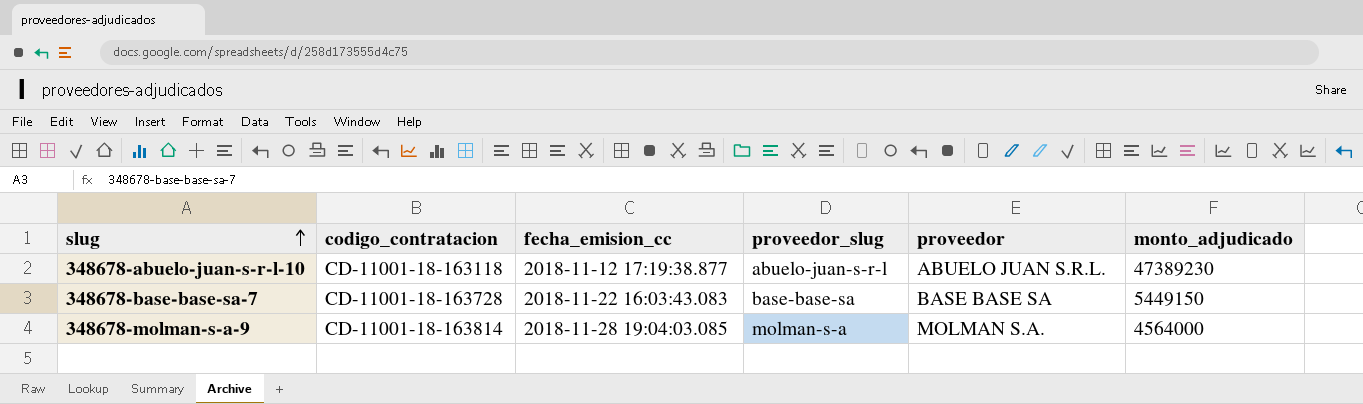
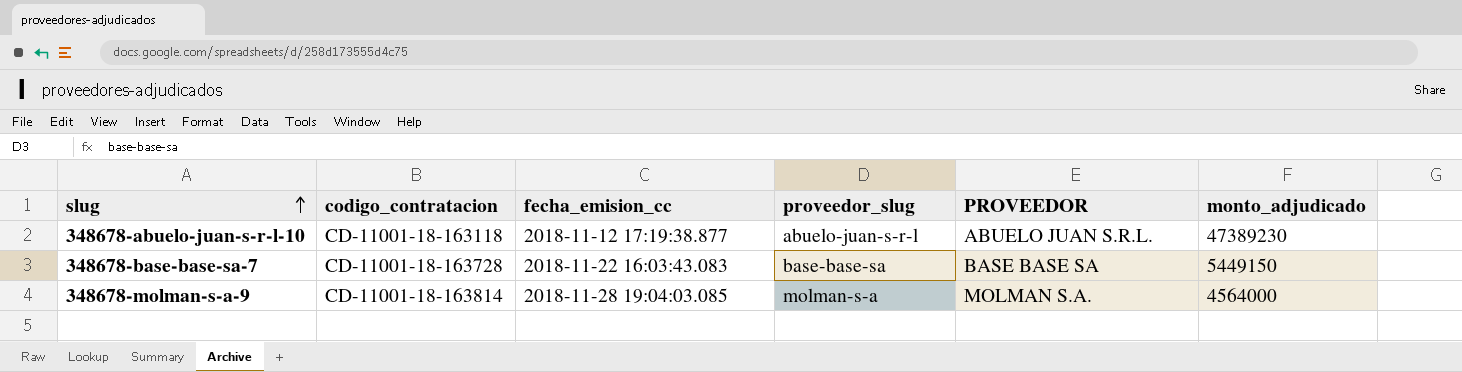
column name: proveedor -> PROVEEDOR

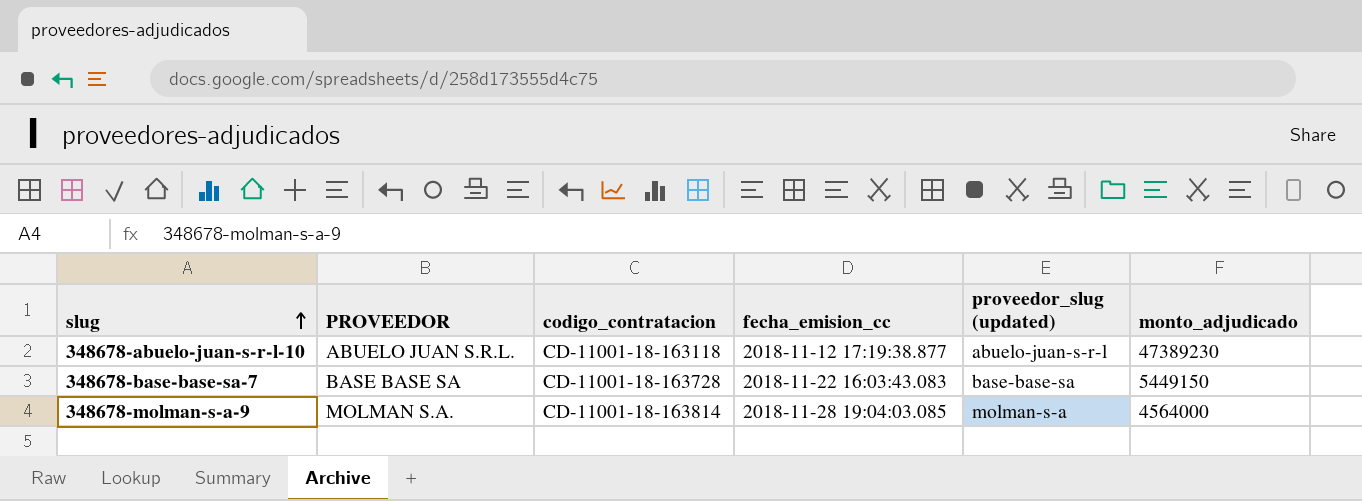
column PROVEEDOR | position: 5 -> 2
column name: proveedor_slug -> proveedor_slug (updated)

